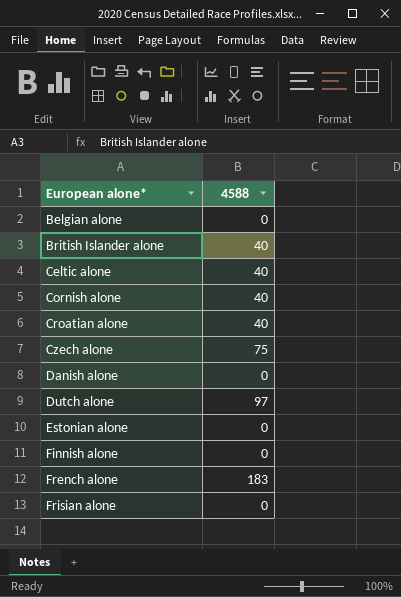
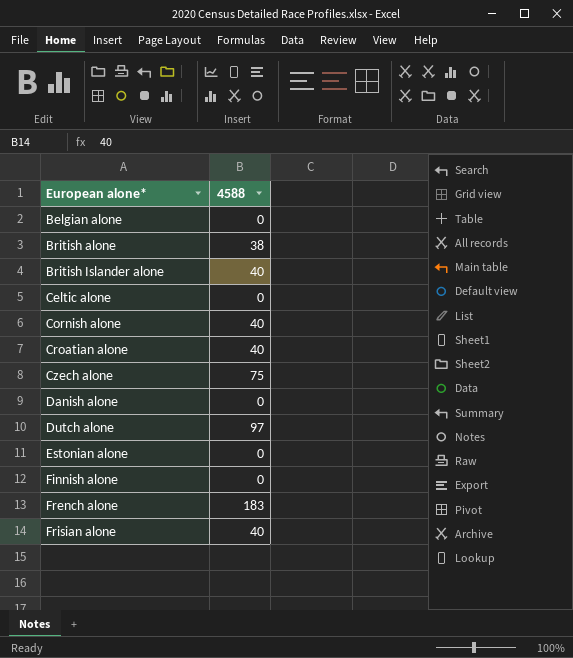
row British alone: none -> 38
Celtic alone | 4588: 40 -> 0
Frisian alone | 4588: 0 -> 40

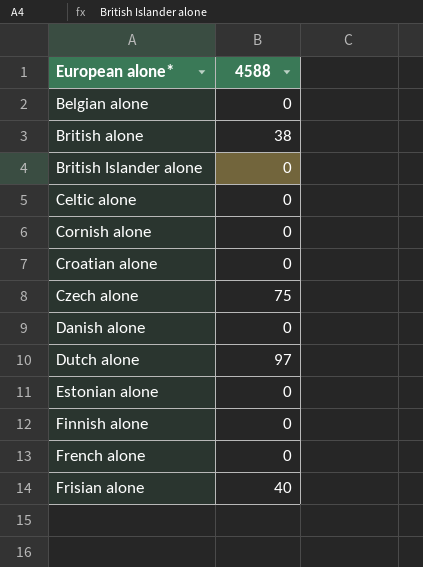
British Islander alone | 4588: 40 -> 0
Cornish alone | 4588: 40 -> 0
Croatian alone | 4588: 40 -> 0
French alone | 4588: 183 -> 0

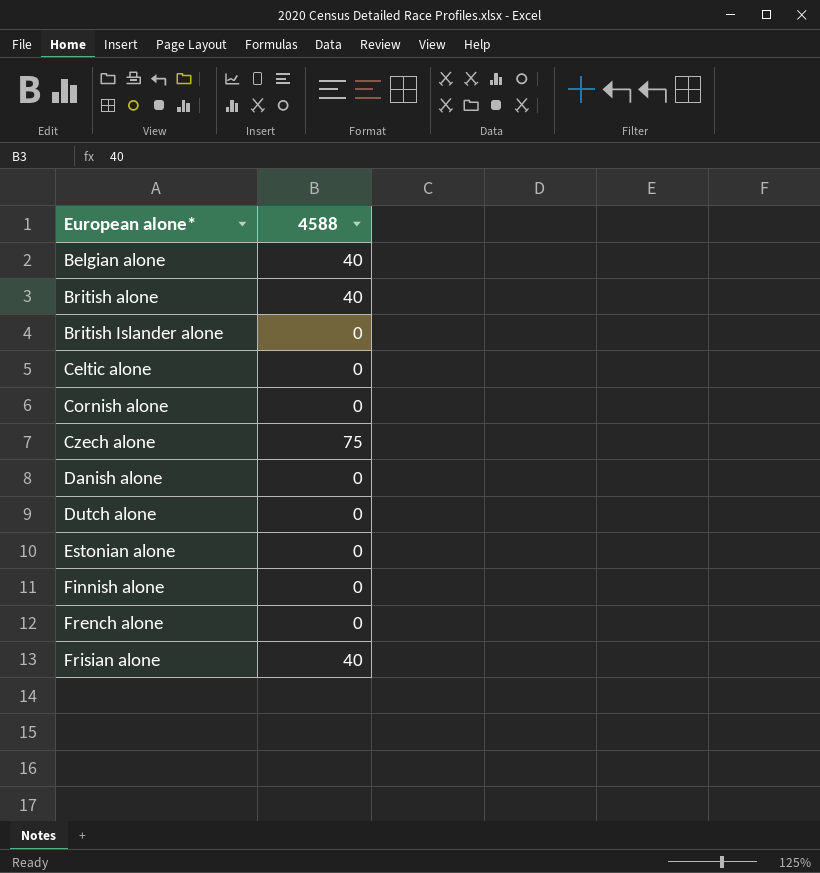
row Croatian alone: 0 -> none
Belgian alone | 4588: 0 -> 40
British alone | 4588: 38 -> 40
Dutch alone | 4588: 97 -> 0

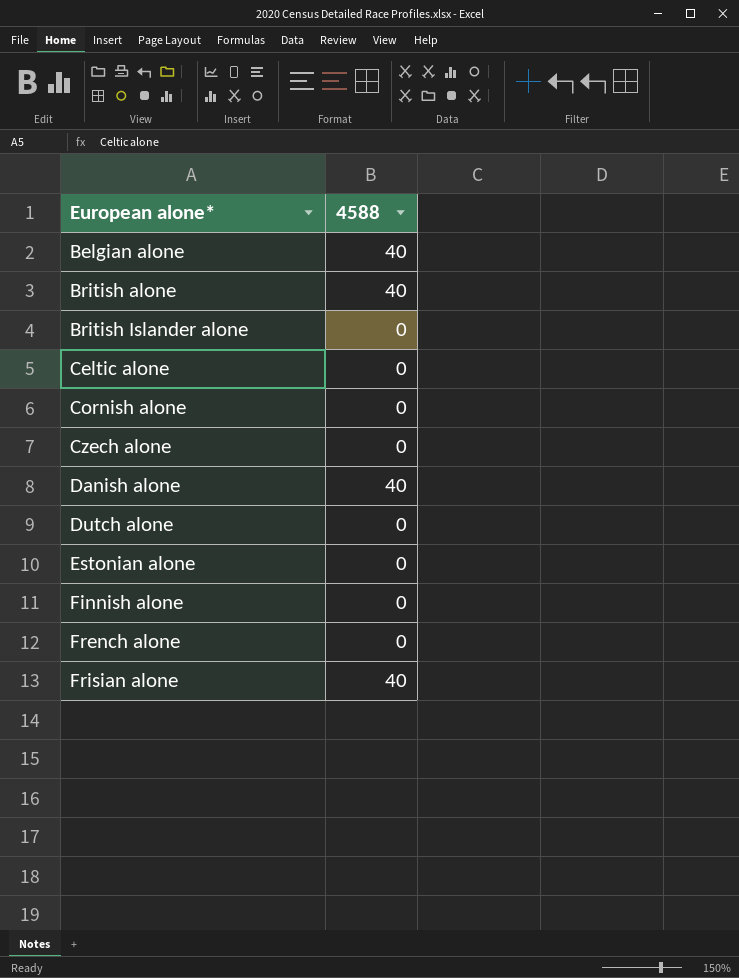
Czech alone | 4588: 75 -> 0
Danish alone | 4588: 0 -> 40

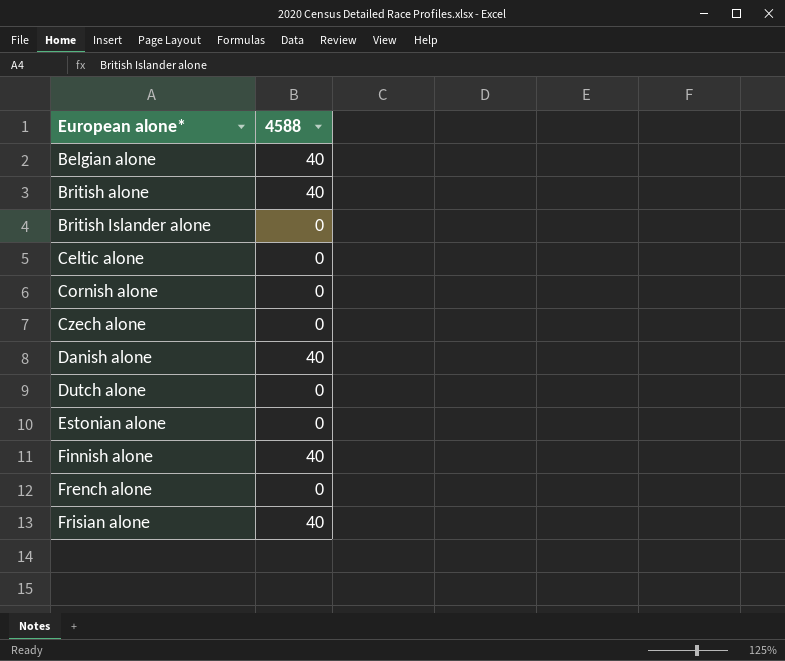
Finnish alone | 4588: 0 -> 40

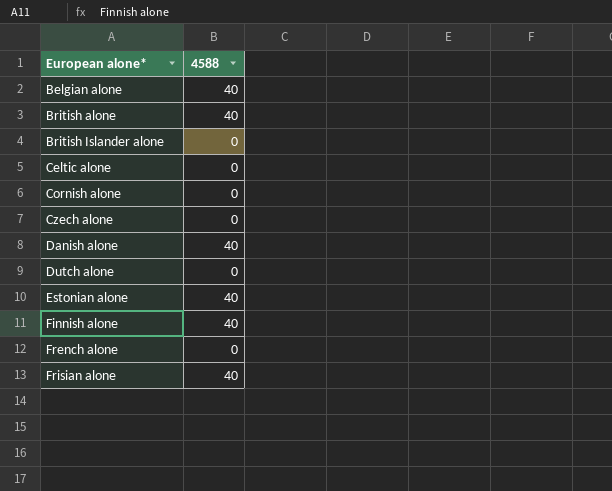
Estonian alone | 4588: 0 -> 40

